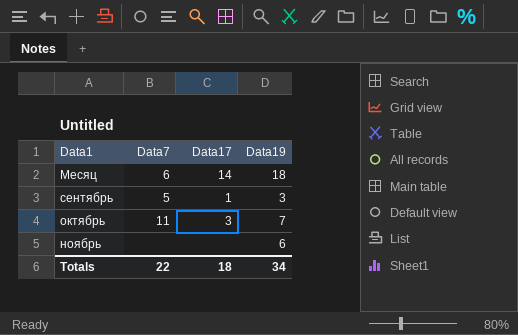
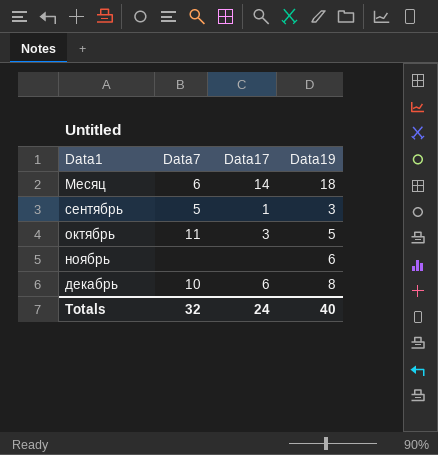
октябрь | Data19: 7 -> 5
row декабрь: none -> 10 | 6 | 8
Totals | Data7: 22 -> 32
Totals | Data17: 18 -> 24
Totals | Data19: 34 -> 40

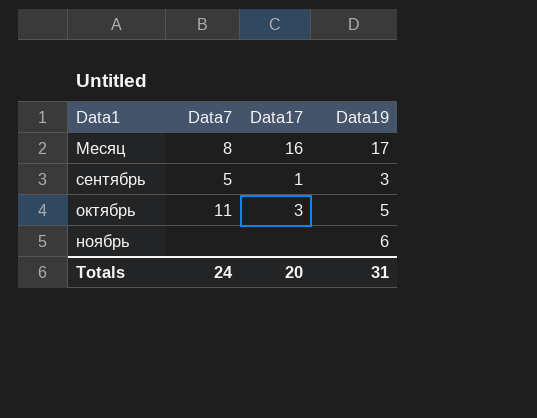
row декабрь: 10 | 6 | 8 -> none
Месяц | Data7: 6 -> 8
Месяц | Data17: 14 -> 16
Месяц | Data19: 18 -> 17
Totals | Data7: 32 -> 24
Totals | Data17: 24 -> 20
Totals | Data19: 40 -> 31

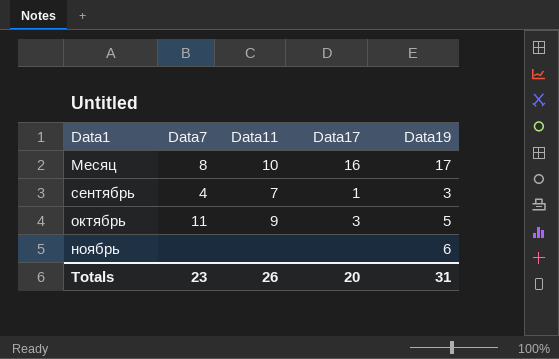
column Data11 | position: none -> 3
сентябрь | Data7: 5 -> 4
Totals | Data7: 24 -> 23

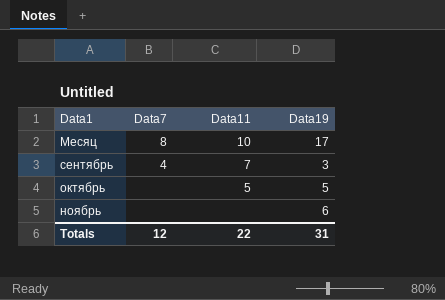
column Data17 | position: 4 -> none
октябрь | Data7: 11 -> none
октябрь | Data11: 9 -> 5
Totals | Data7: 23 -> 12
Totals | Data11: 26 -> 22

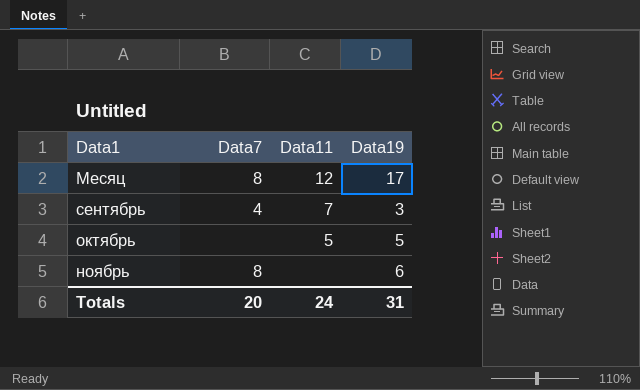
Месяц | Data11: 10 -> 12
ноябрь | Data7: none -> 8
Totals | Data7: 12 -> 20
Totals | Data11: 22 -> 24

